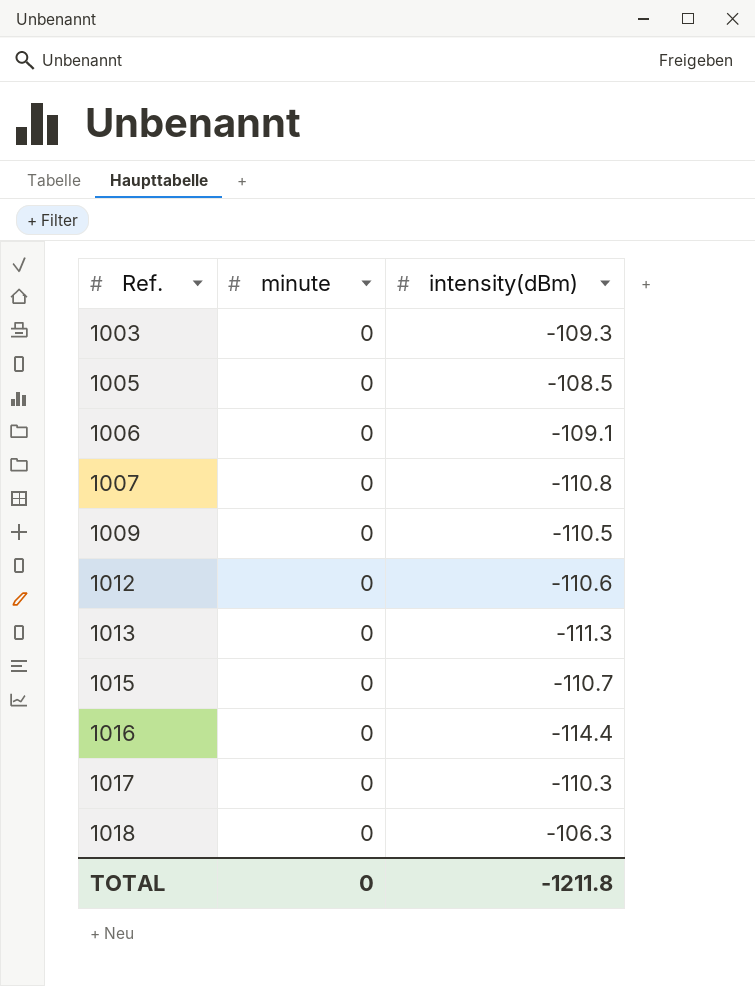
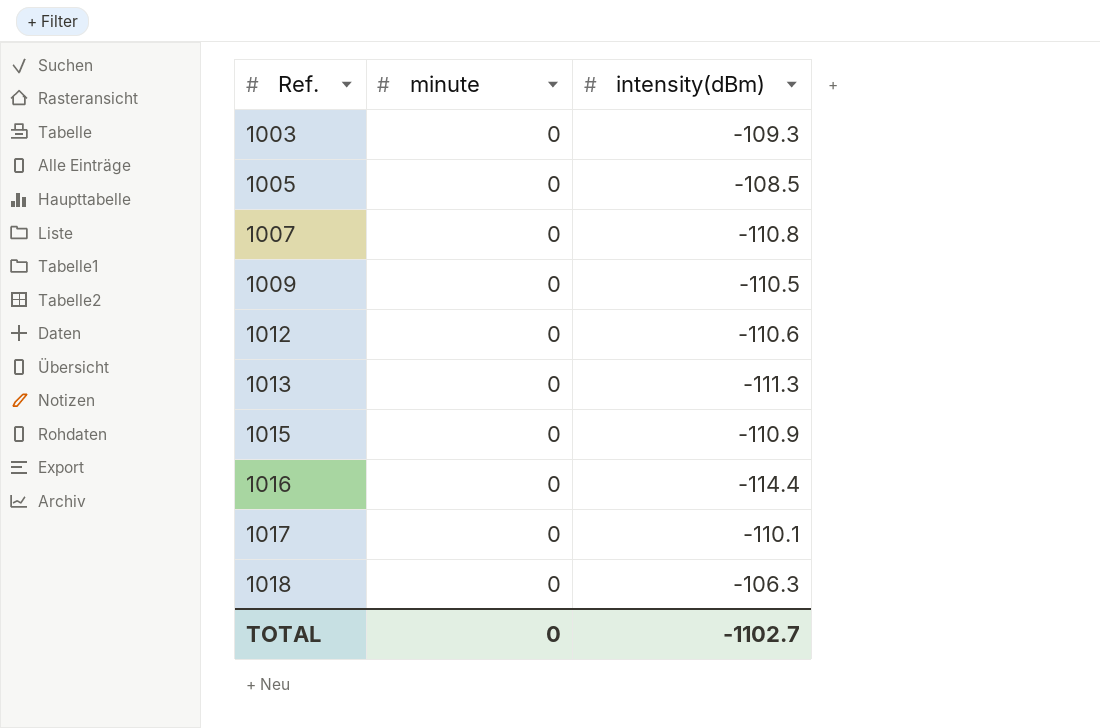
row 1006: 0 | -109.1 -> none
1015 | intensity(dBm): -110.7 -> -110.9
1017 | intensity(dBm): -110.3 -> -110.1
TOTAL | intensity(dBm): -1211.8 -> -1102.7

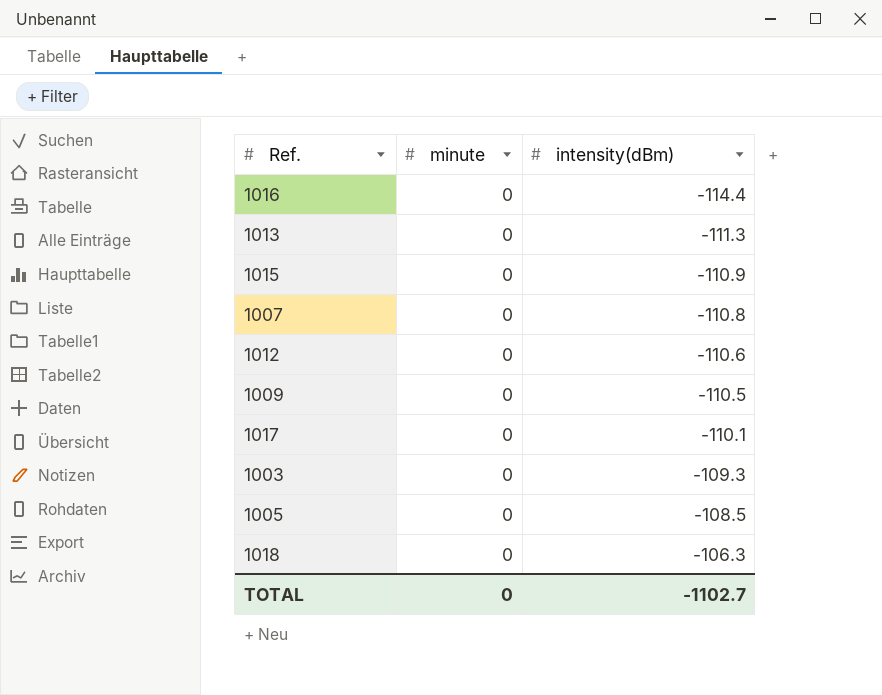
row order: Ref. ascending -> intensity(dBm) ascending

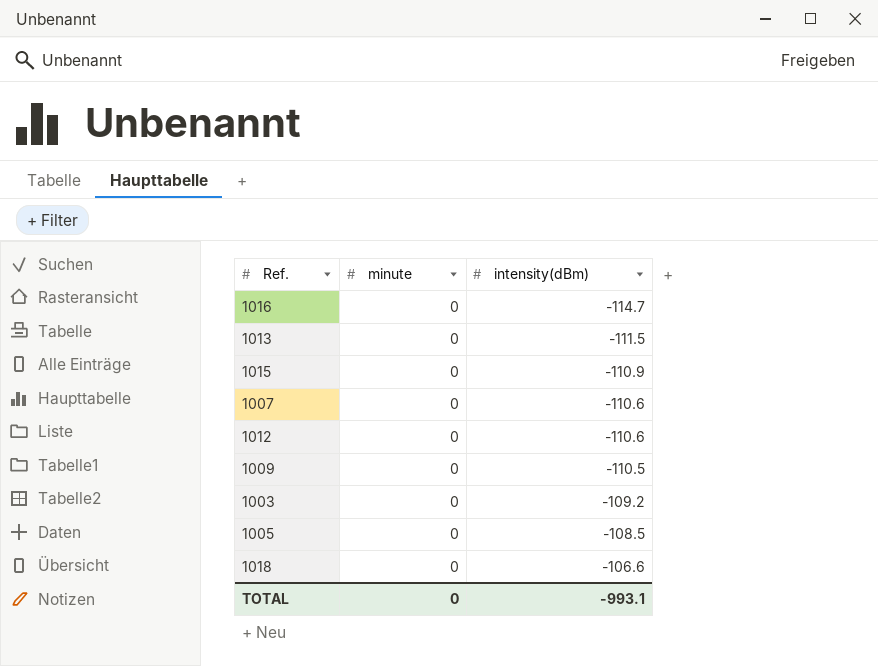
row 1017: 0 | -110.1 -> none
1016 | intensity(dBm): -114.4 -> -114.7
1013 | intensity(dBm): -111.3 -> -111.5
1007 | intensity(dBm): -110.8 -> -110.6
1003 | intensity(dBm): -109.3 -> -109.2
1018 | intensity(dBm): -106.3 -> -106.6
TOTAL | intensity(dBm): -1102.7 -> -993.1

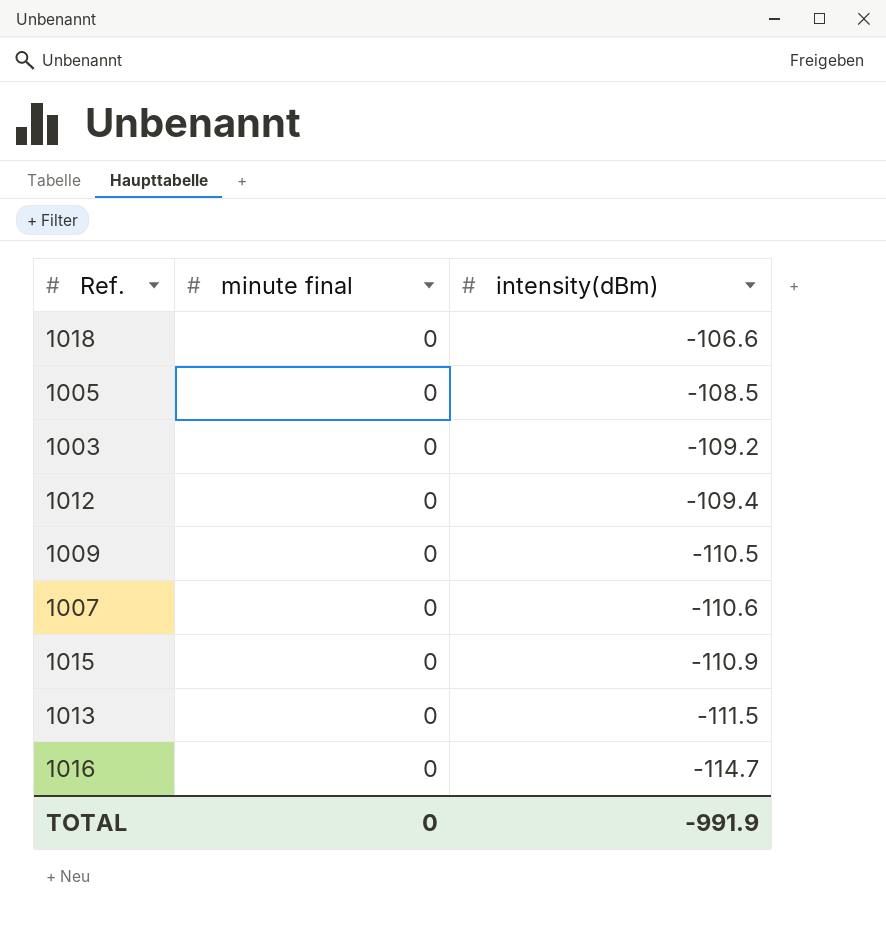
row order: intensity(dBm) ascending -> intensity(dBm) descending
column name: minute -> minute final
1012 | intensity(dBm): -110.6 -> -109.4
TOTAL | intensity(dBm): -993.1 -> -991.9

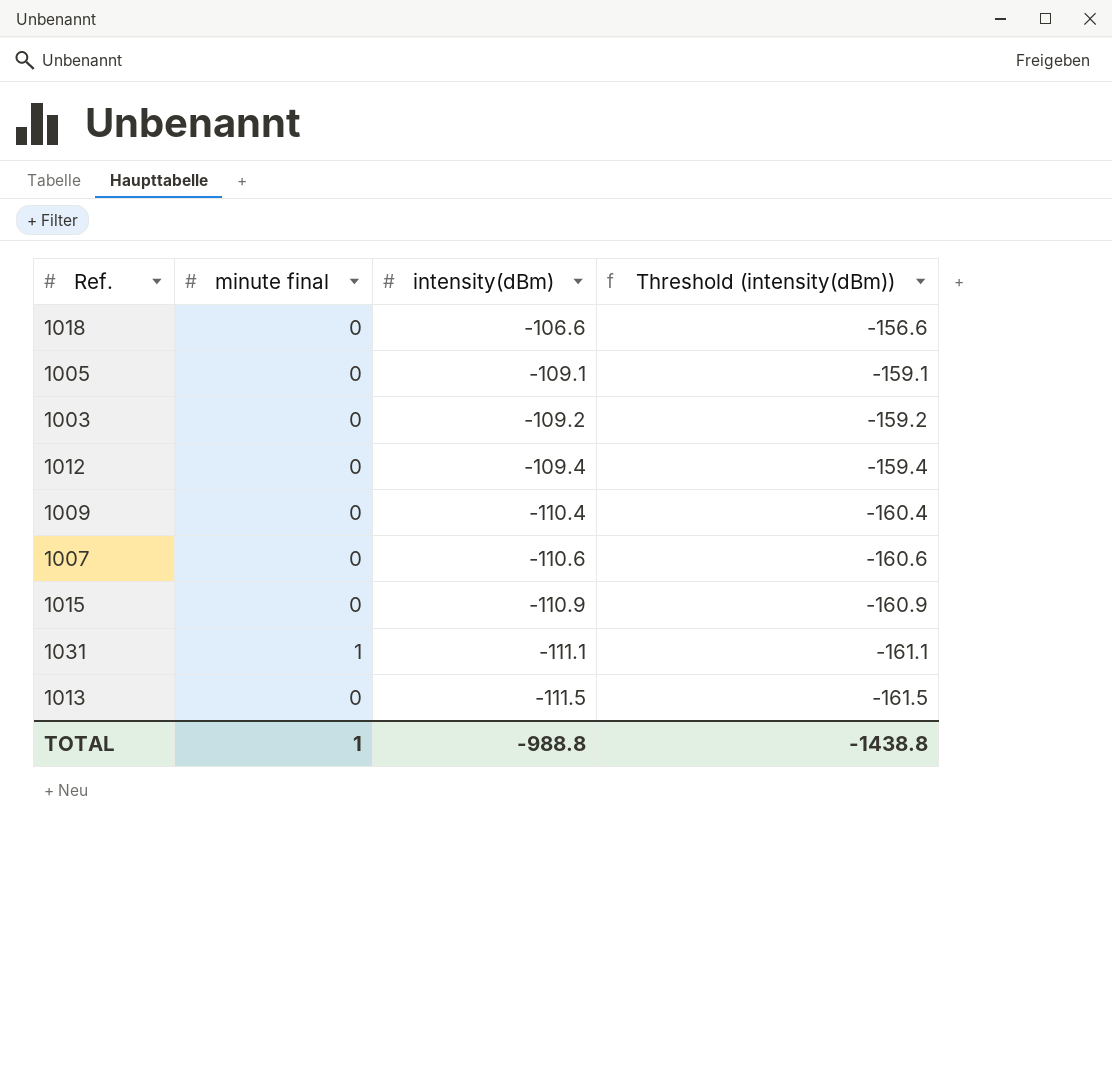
column Threshold (intensity(dBm)) | formula: none -> [intensity(dBm)] - 50
row 1016: 0 | -114.7 -> none
1005 | intensity(dBm): -108.5 -> -109.1
1009 | intensity(dBm): -110.5 -> -110.4
row 1031: none -> 1 | -111.1 | -161.1
TOTAL | minute final: 0 -> 1
TOTAL | intensity(dBm): -991.9 -> -988.8

